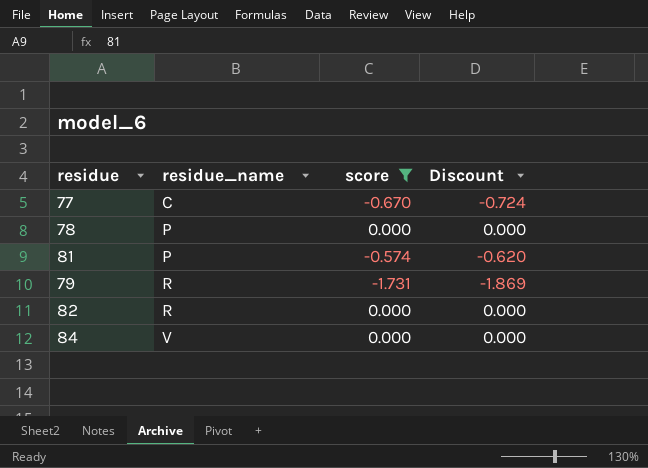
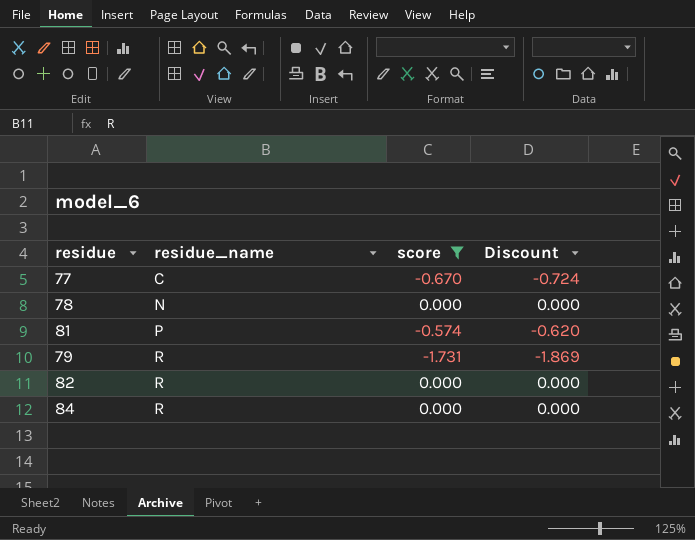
78 | residue_name: P -> N
84 | residue_name: V -> R

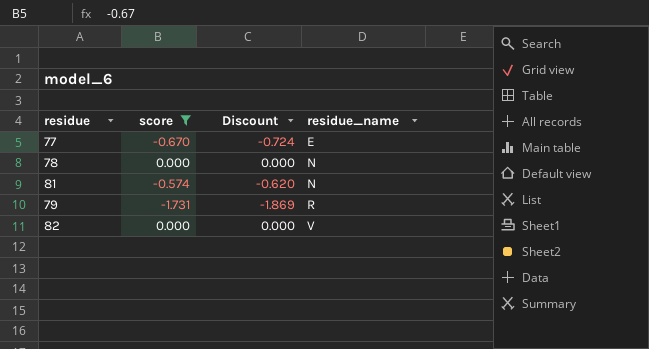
column residue_name | position: 2 -> 4
row 84: R | 0.000 | 0.000 -> none
77 | residue_name: C -> E
81 | residue_name: P -> N
82 | residue_name: R -> V

